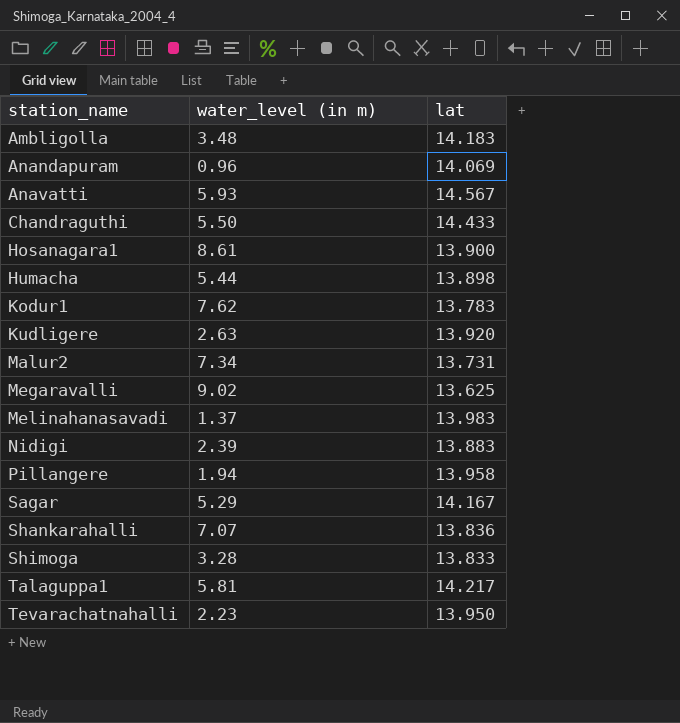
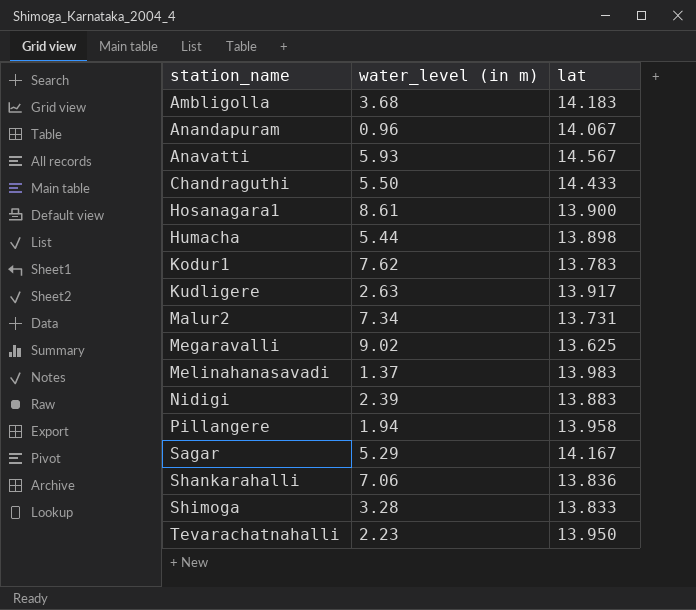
row Talaguppa1: 5.81 | 14.217 -> none
Ambligolla | water_level (in m): 3.48 -> 3.68
Anandapuram | lat: 14.069 -> 14.067
Kudligere | lat: 13.920 -> 13.917
Shankarahalli | water_level (in m): 7.07 -> 7.06

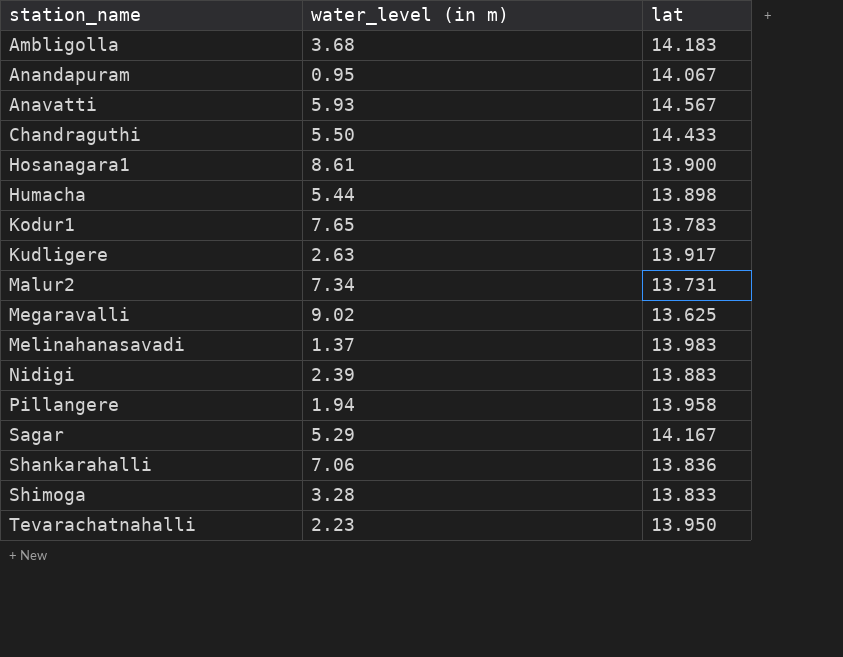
Anandapuram | water_level (in m): 0.96 -> 0.95
Kodur1 | water_level (in m): 7.62 -> 7.65

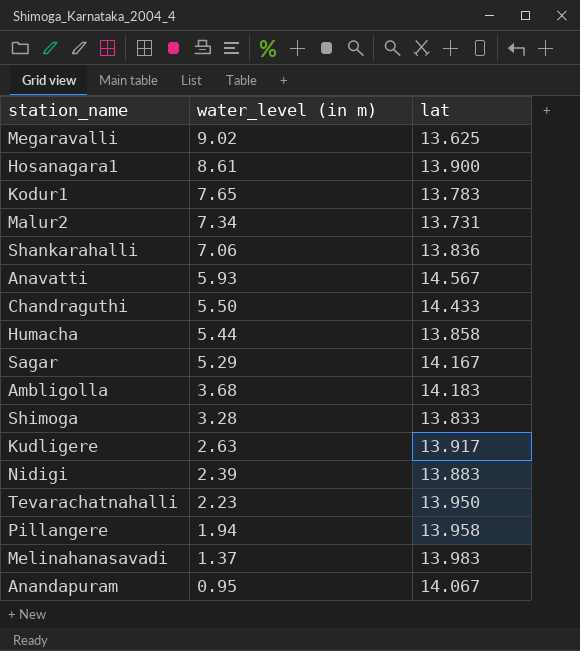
row order: station_name ascending -> water_level (in m) descending
Humacha | lat: 13.898 -> 13.858

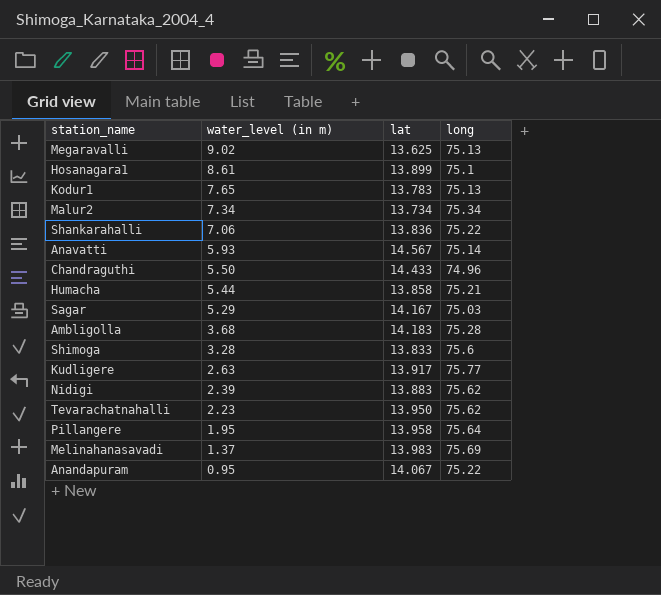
column long | position: none -> 4
Hosanagara1 | lat: 13.900 -> 13.899
Malur2 | lat: 13.731 -> 13.734
Pillangere | water_level (in m): 1.94 -> 1.95

